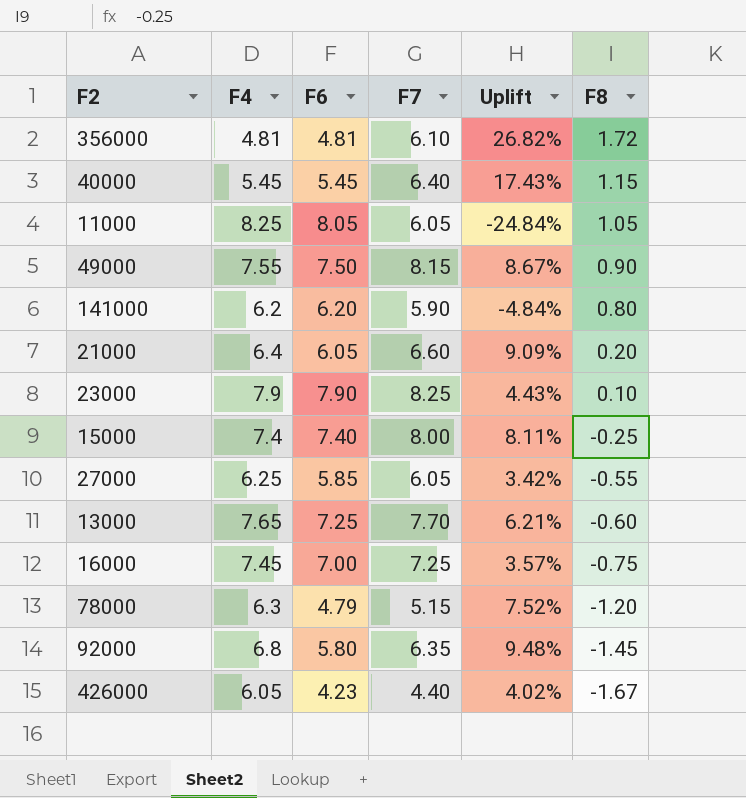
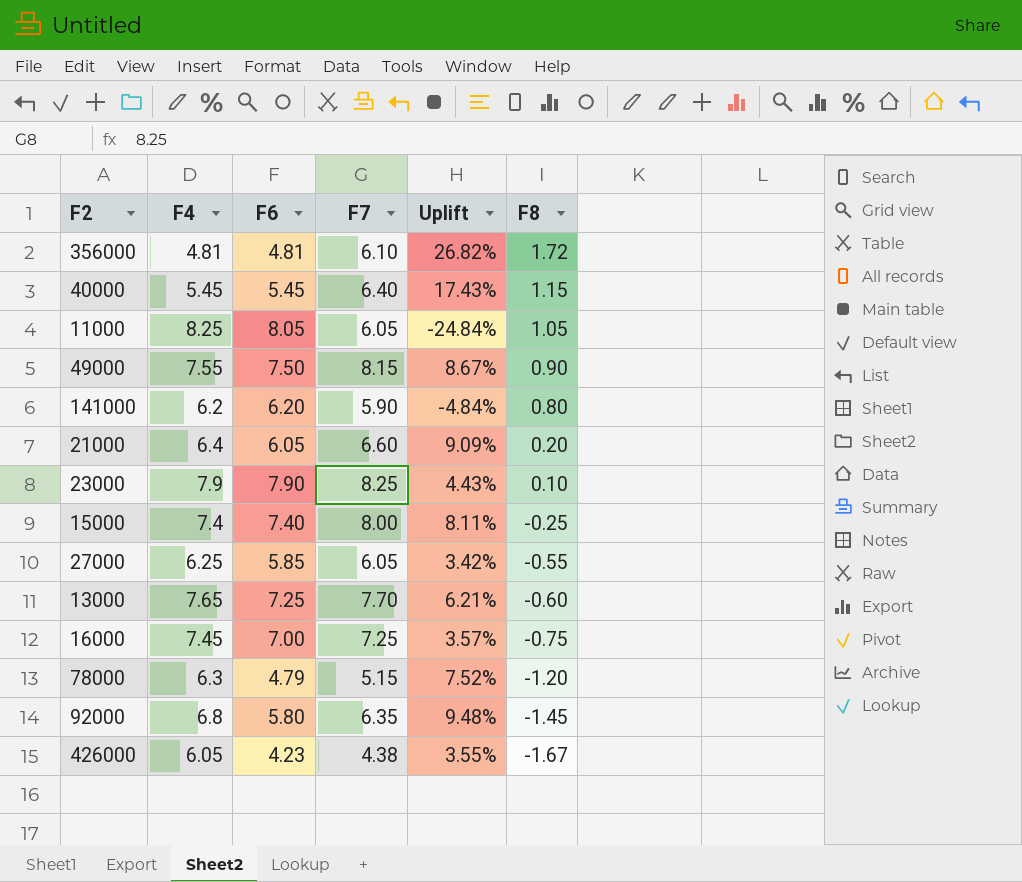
426000 | F7: 4.40 -> 4.38
426000 | Uplift: 4.02% -> 3.55%

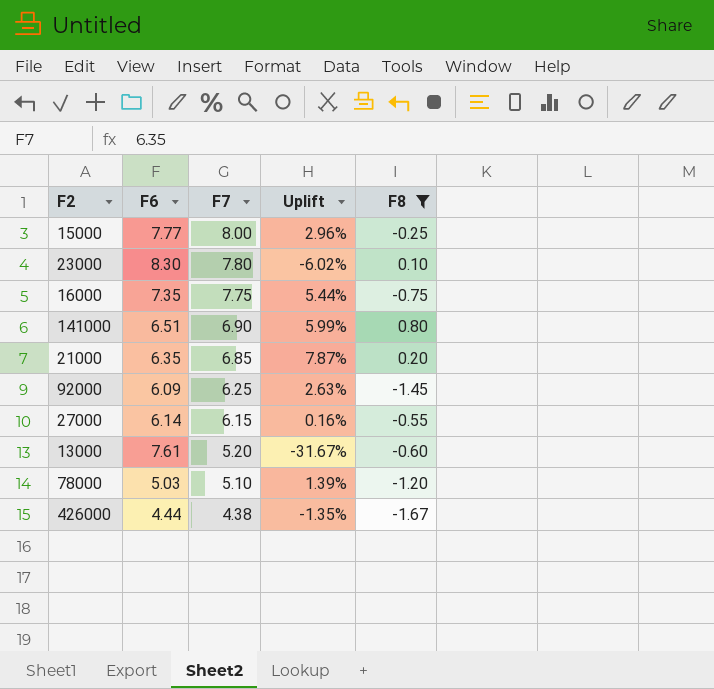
filter: none -> F8 <= 0.80
row order: F8 descending -> F7 descending
column F4 | position: 2 -> none
15000 | F6: 7.40 -> 7.77
15000 | Uplift: 8.11% -> 2.96%
23000 | F6: 7.90 -> 8.30
23000 | F7: 8.25 -> 7.80
23000 | Uplift: 4.43% -> -6.02%
16000 | F6: 7.00 -> 7.35
16000 | F7: 7.25 -> 7.75
16000 | Uplift: 3.57% -> 5.44%
141000 | F6: 6.20 -> 6.51
141000 | F7: 5.90 -> 6.90
141000 | Uplift: -4.84% -> 5.99%
21000 | F6: 6.05 -> 6.35
21000 | F7: 6.60 -> 6.85
21000 | Uplift: 9.09% -> 7.87%
92000 | F6: 5.80 -> 6.09
92000 | F7: 6.35 -> 6.25
92000 | Uplift: 9.48% -> 2.63%
27000 | F6: 5.85 -> 6.14
27000 | F7: 6.05 -> 6.15
27000 | Uplift: 3.42% -> 0.16%
13000 | F6: 7.25 -> 7.61
13000 | F7: 7.70 -> 5.20
13000 | Uplift: 6.21% -> -31.67%
78000 | F6: 4.79 -> 5.03
78000 | F7: 5.15 -> 5.10
78000 | Uplift: 7.52% -> 1.39%
426000 | F6: 4.23 -> 4.44
426000 | Uplift: 3.55% -> -1.35%

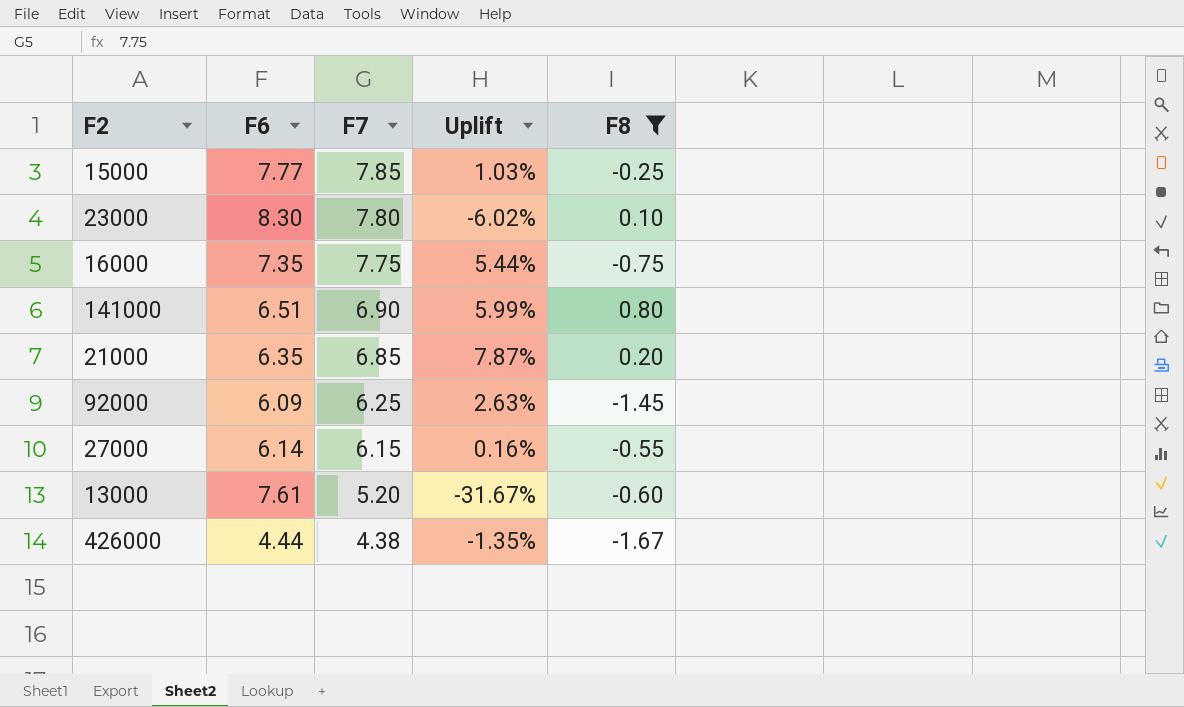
row 78000: 5.03 | 5.10 | 1.39% | -1.20 -> none
15000 | F7: 8.00 -> 7.85
15000 | Uplift: 2.96% -> 1.03%

